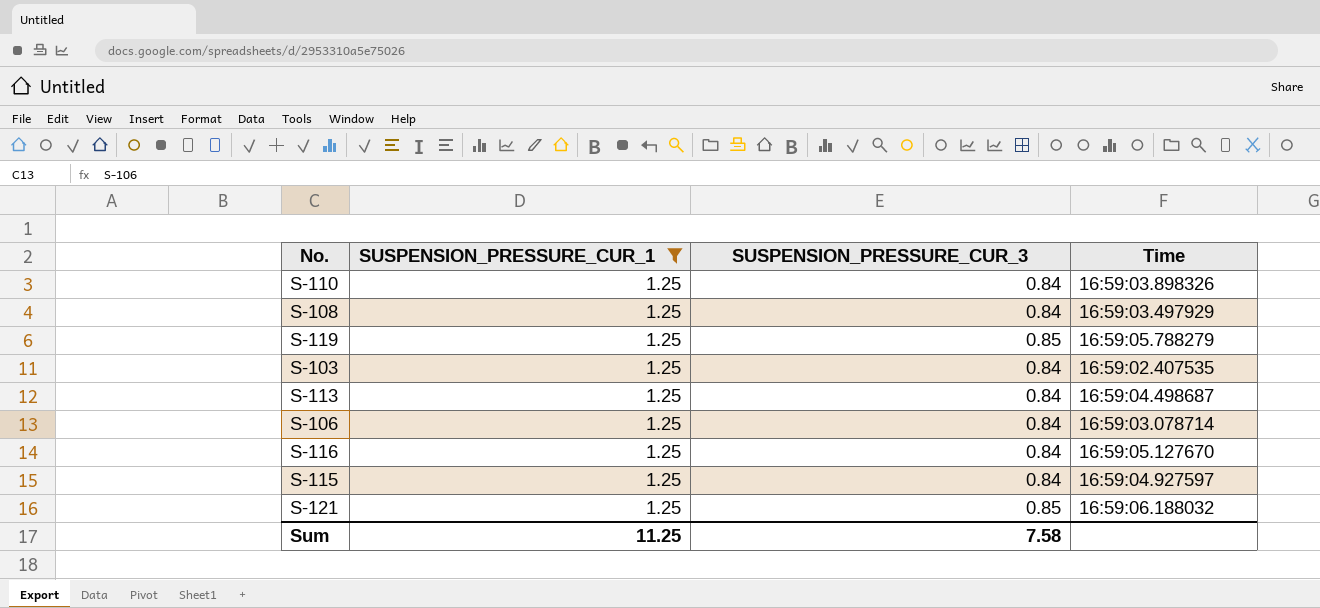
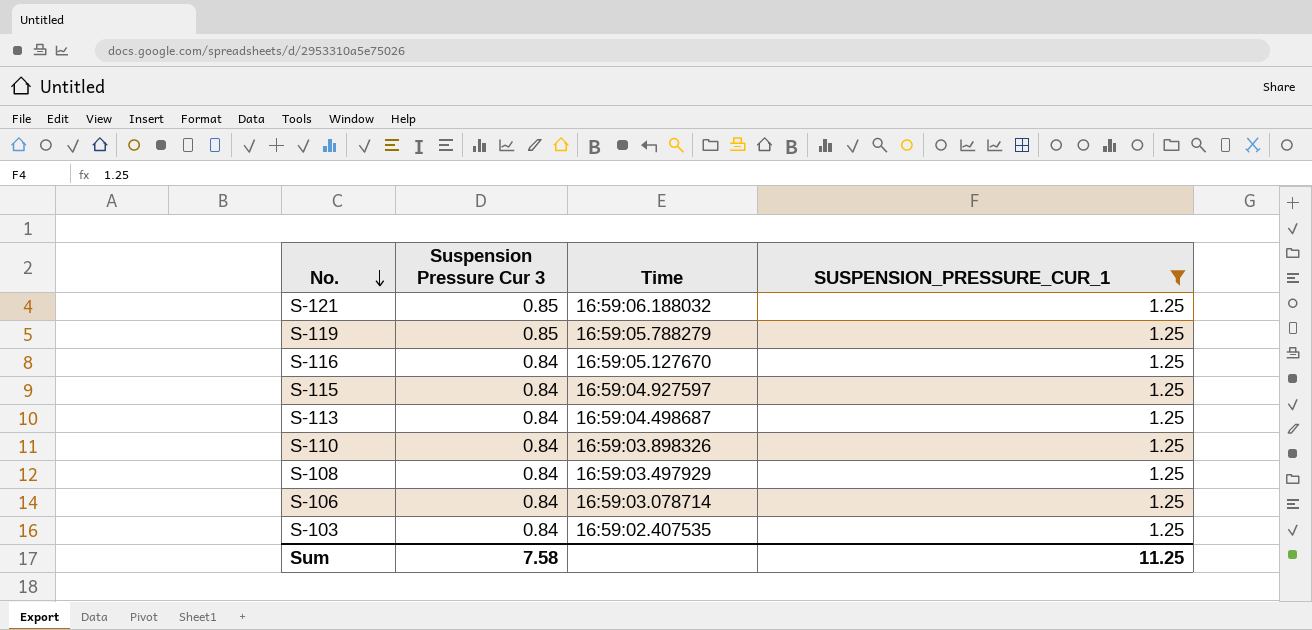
row order: none -> No. descending
column name: SUSPENSION_PRESSURE_CUR_3 -> Suspension Pressure Cur 3
column SUSPENSION_PRESSURE_CUR_1 | position: 2 -> 4

